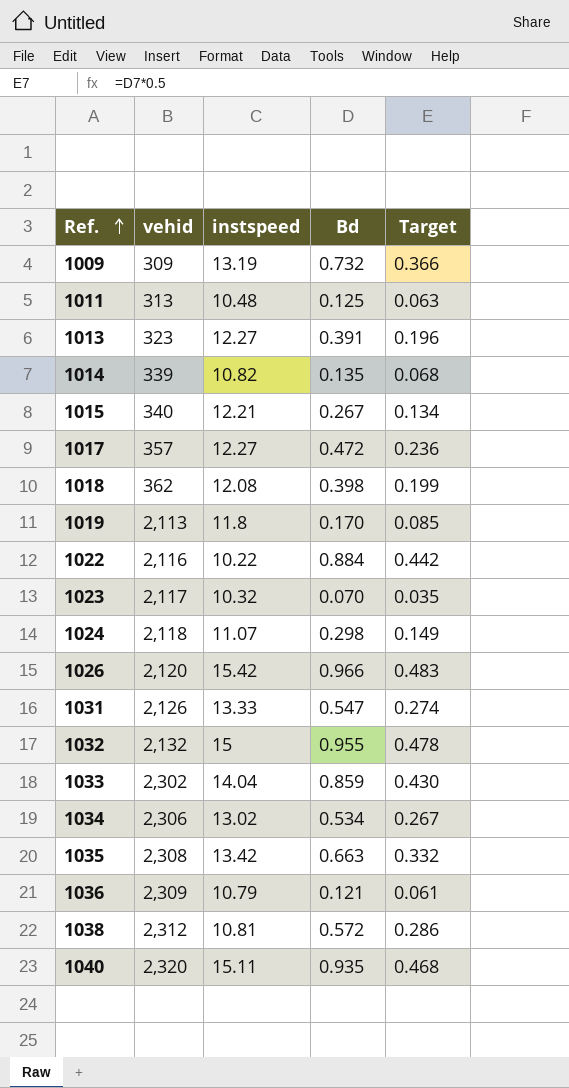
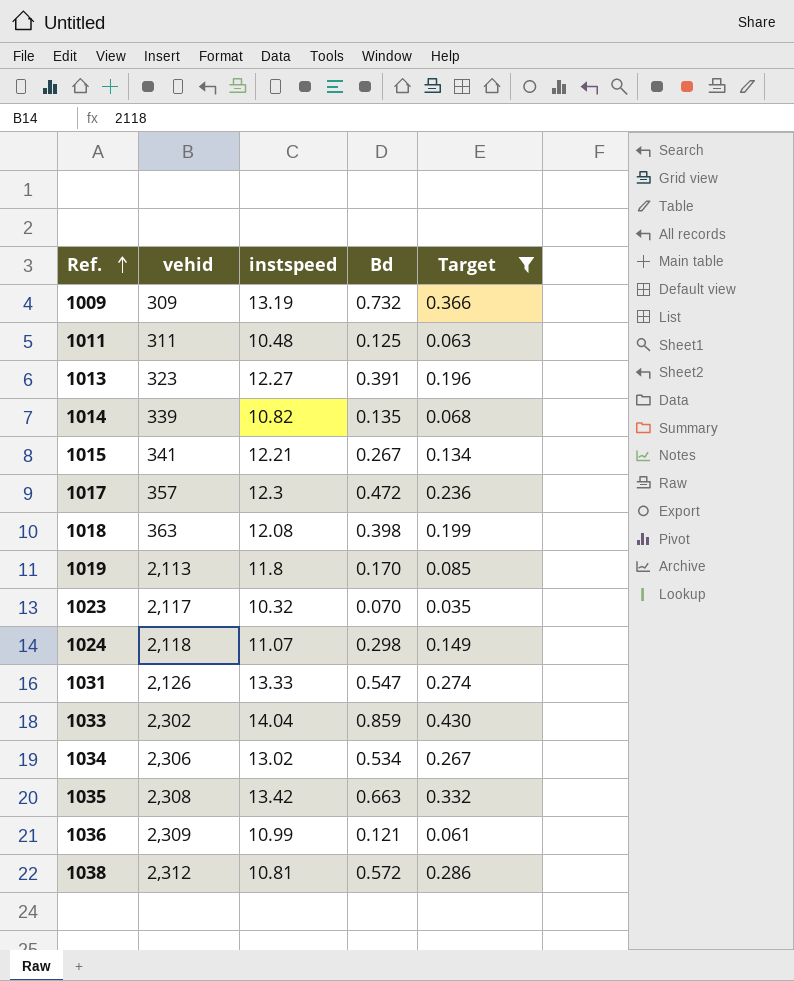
filter: none -> Target <= 0.430
1011 | vehid: 313 -> 311
1015 | vehid: 340 -> 341
1017 | instspeed: 12.27 -> 12.3
1018 | vehid: 362 -> 363
1036 | instspeed: 10.79 -> 10.99

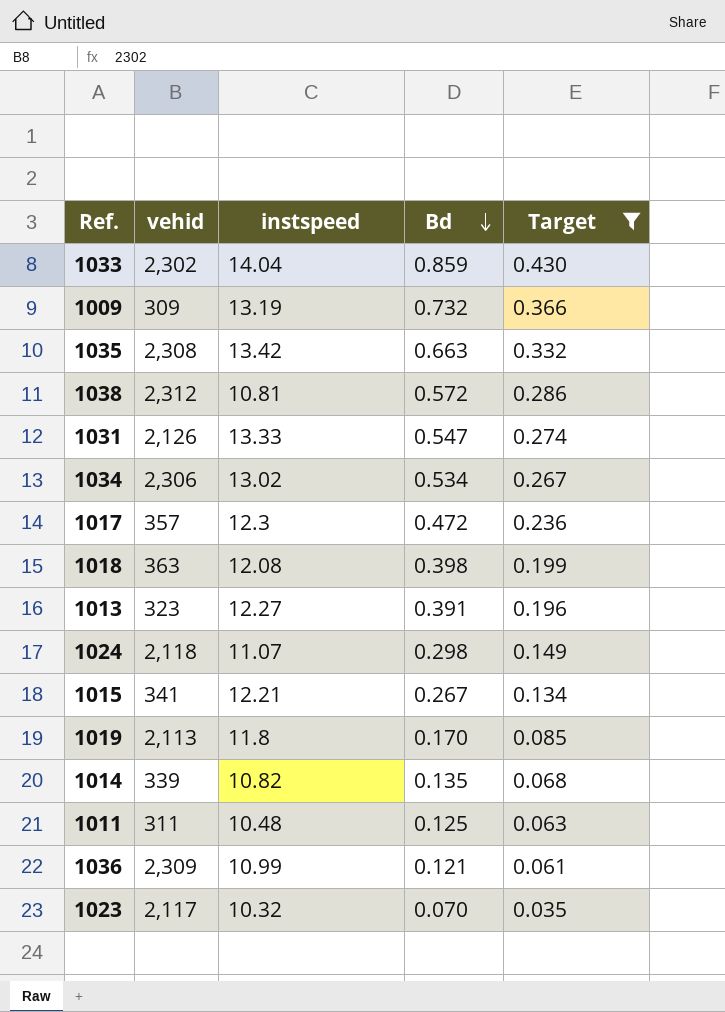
row order: Ref. ascending -> Bd descending

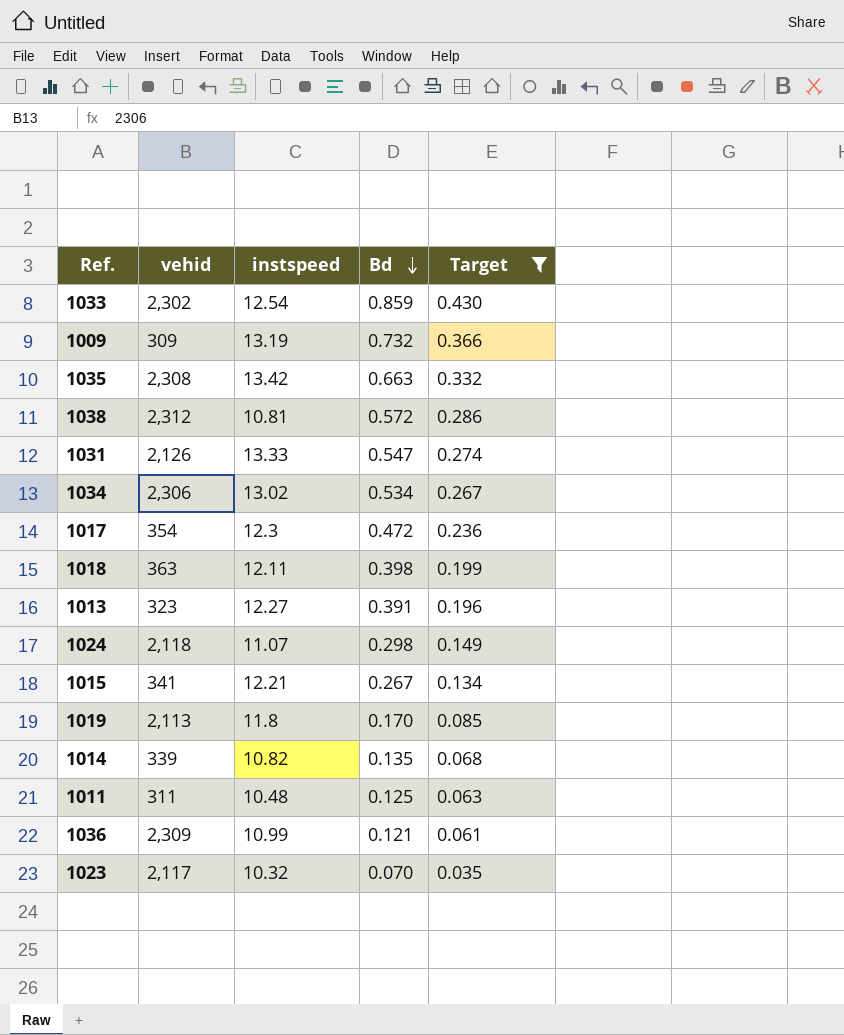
1033 | instspeed: 14.04 -> 12.54
1017 | vehid: 357 -> 354
1018 | instspeed: 12.08 -> 12.11

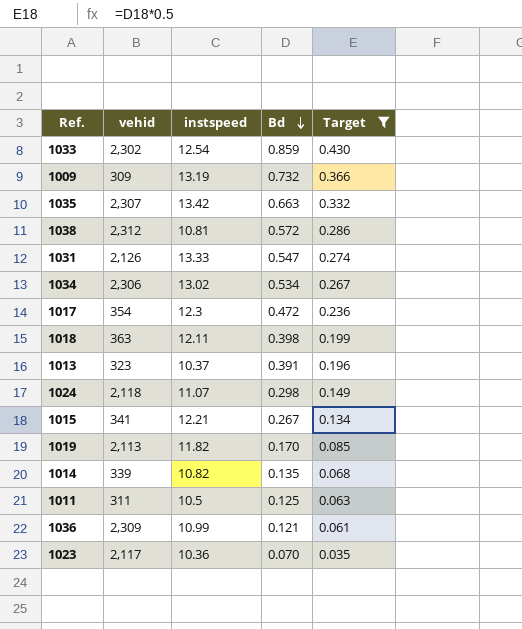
1035 | vehid: 2,308 -> 2,307
1013 | instspeed: 12.27 -> 10.37
1019 | instspeed: 11.8 -> 11.82
1011 | instspeed: 10.48 -> 10.5
1023 | instspeed: 10.32 -> 10.36

